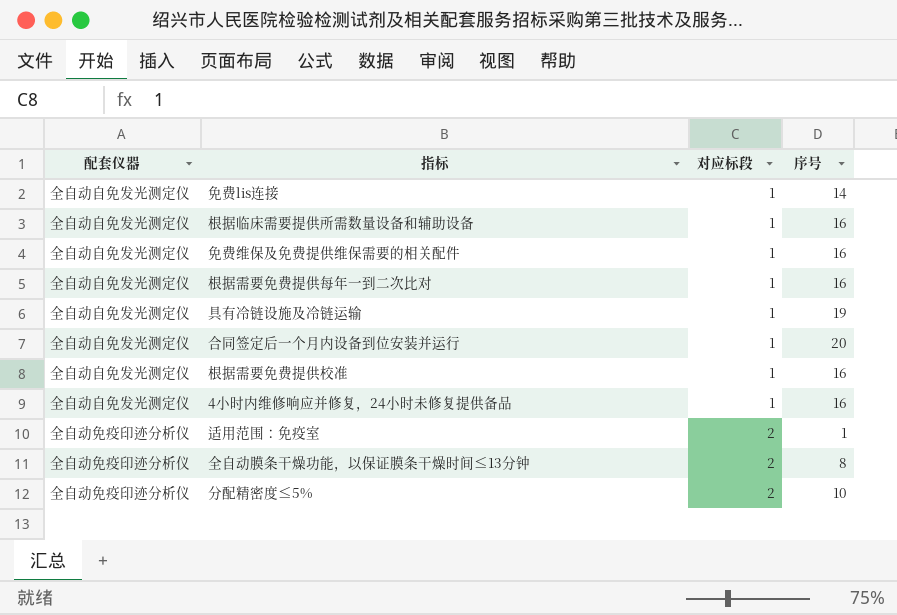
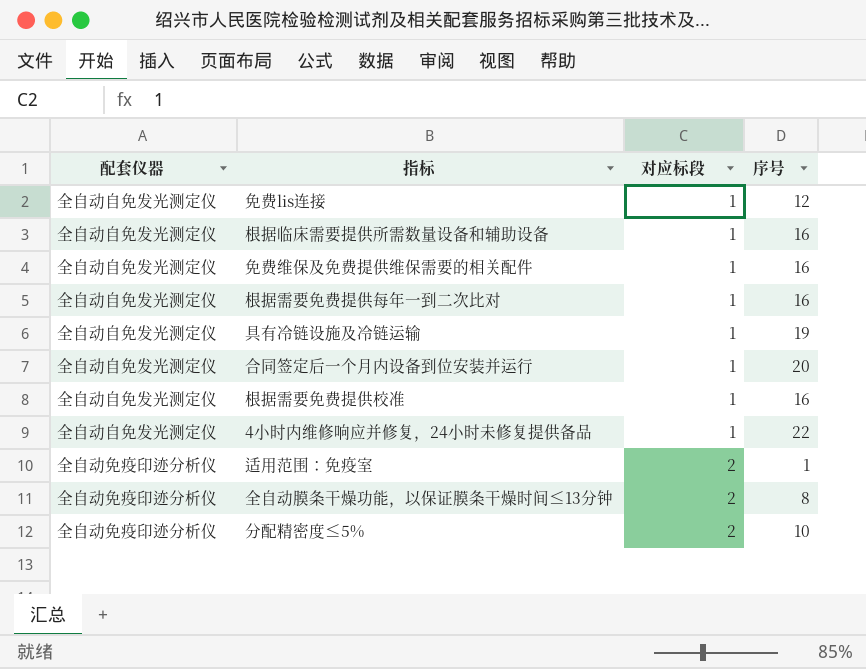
免费lis连接 | 序号: 14 -> 12
4小时内维修响应并修复，24小时未修复提供备品 | 序号: 16 -> 22

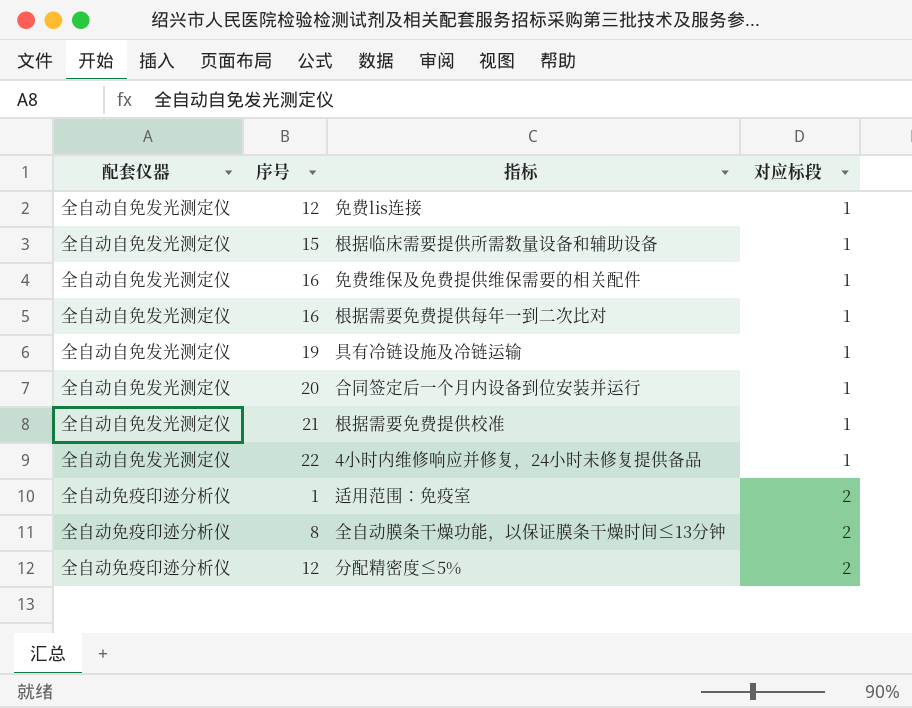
column 序号 | position: 4 -> 2
根据临床需要提供所需数量设备和辅助设备 | 序号: 16 -> 15
根据需要免费提供校准 | 序号: 16 -> 21
分配精密度≤5% | 序号: 10 -> 12

